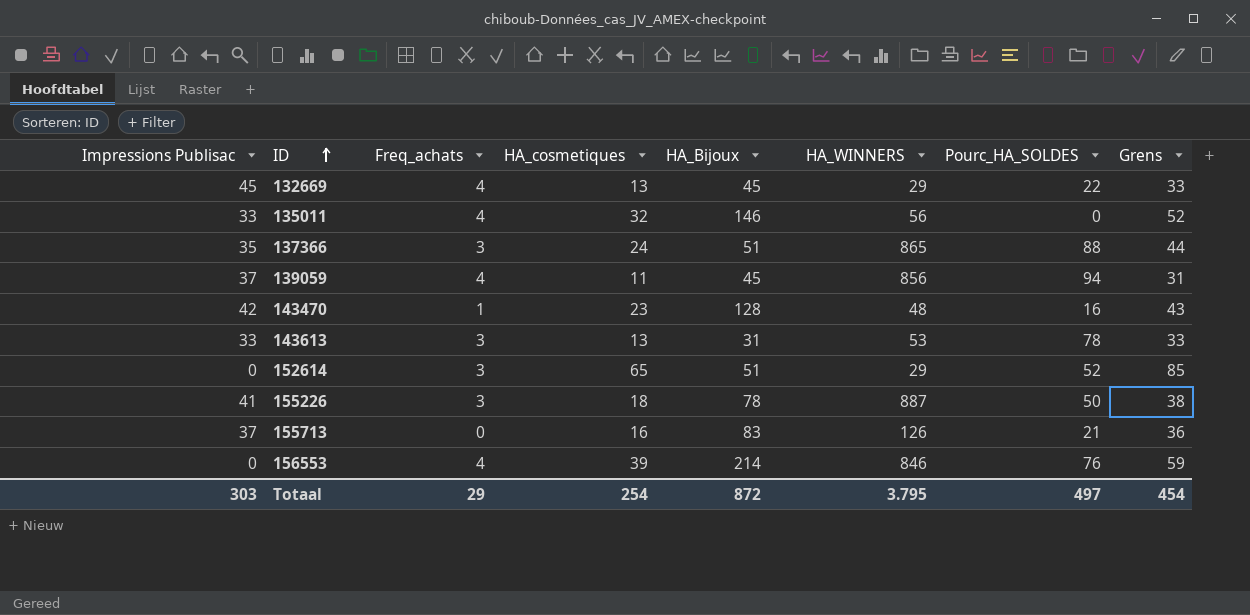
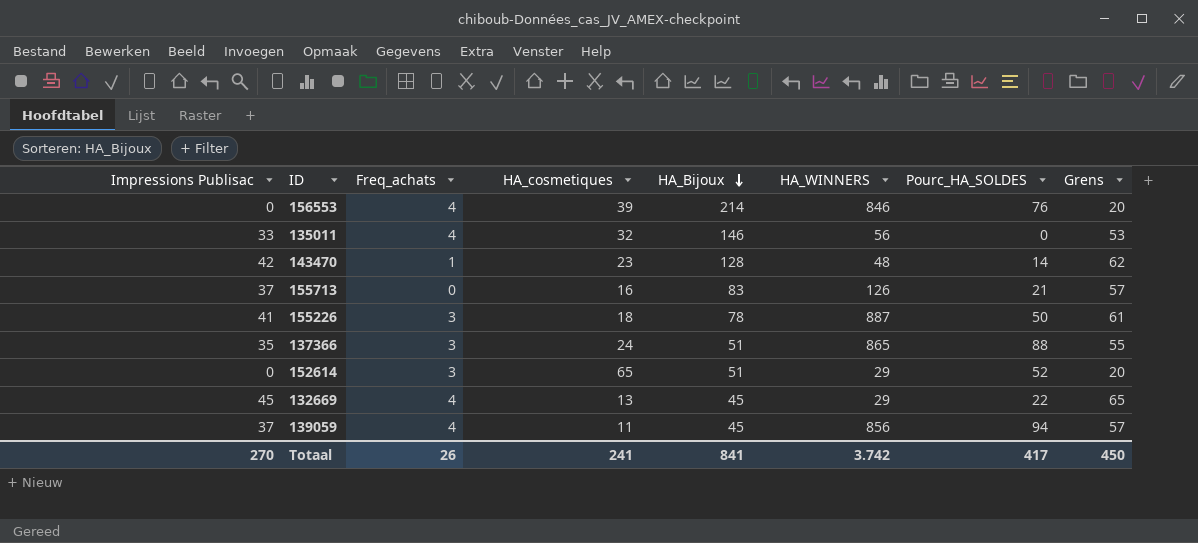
row order: ID ascending -> HA_Bijoux descending
column Grens | formula: [HA_cosmetiques] + 20 -> [Impressions Publisac] + 20
row 143613: 33 | 3 | 13 | 31 | 53 | 78 | 33 -> none
143470 | Pourc_HA_SOLDES: 16 -> 14
Totaal | Impressions Publisac: 303 -> 270
Totaal | Freq_achats: 29 -> 26
Totaal | HA_cosmetiques: 254 -> 241
Totaal | HA_Bijoux: 872 -> 841
Totaal | HA_WINNERS: 3.795 -> 3.742
Totaal | Pourc_HA_SOLDES: 497 -> 417
Totaal | Grens: 454 -> 450

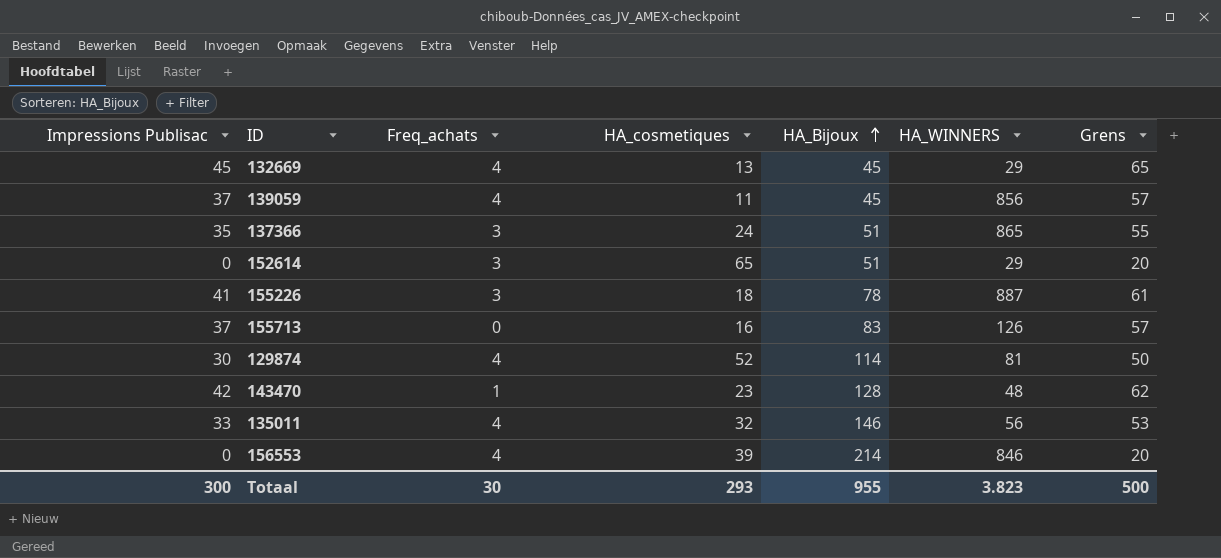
row order: HA_Bijoux descending -> HA_Bijoux ascending
column Pourc_HA_SOLDES | position: 7 -> none
row 129874: none -> 30 | 4 | 52 | 114 | 81 | 50
Totaal | Impressions Publisac: 270 -> 300
Totaal | Freq_achats: 26 -> 30
Totaal | HA_cosmetiques: 241 -> 293
Totaal | HA_Bijoux: 841 -> 955
Totaal | HA_WINNERS: 3.742 -> 3.823
Totaal | Grens: 450 -> 500

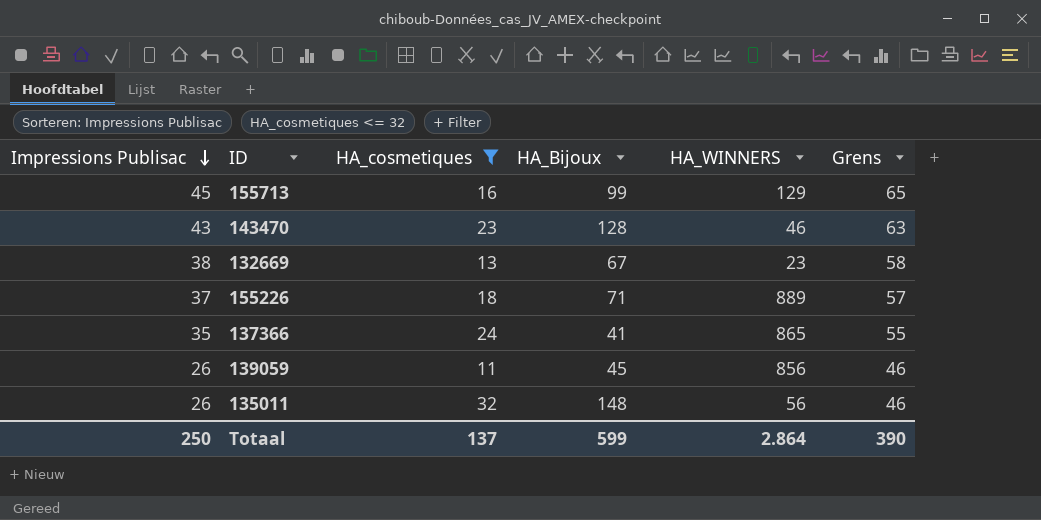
filter: none -> HA_cosmetiques <= 32
row order: HA_Bijoux ascending -> Impressions Publisac descending
column Freq_achats | position: 3 -> none
155713 | Impressions Publisac: 37 -> 45
155713 | HA_Bijoux: 83 -> 99
155713 | HA_WINNERS: 126 -> 129
155713 | Grens: 57 -> 65
143470 | Impressions Publisac: 42 -> 43
143470 | HA_WINNERS: 48 -> 46
143470 | Grens: 62 -> 63
132669 | Impressions Publisac: 45 -> 38
132669 | HA_Bijoux: 45 -> 67
132669 | HA_WINNERS: 29 -> 23
132669 | Grens: 65 -> 58
155226 | Impressions Publisac: 41 -> 37
155226 | HA_Bijoux: 78 -> 71
155226 | HA_WINNERS: 887 -> 889
155226 | Grens: 61 -> 57
137366 | HA_Bijoux: 51 -> 41
139059 | Impressions Publisac: 37 -> 26
139059 | Grens: 57 -> 46
135011 | Impressions Publisac: 33 -> 26
135011 | HA_Bijoux: 146 -> 148
135011 | Grens: 53 -> 46
Totaal | Impressions Publisac: 300 -> 250
Totaal | HA_cosmetiques: 293 -> 137
Totaal | HA_Bijoux: 955 -> 599
Totaal | HA_WINNERS: 3.823 -> 2.864
Totaal | Grens: 500 -> 390

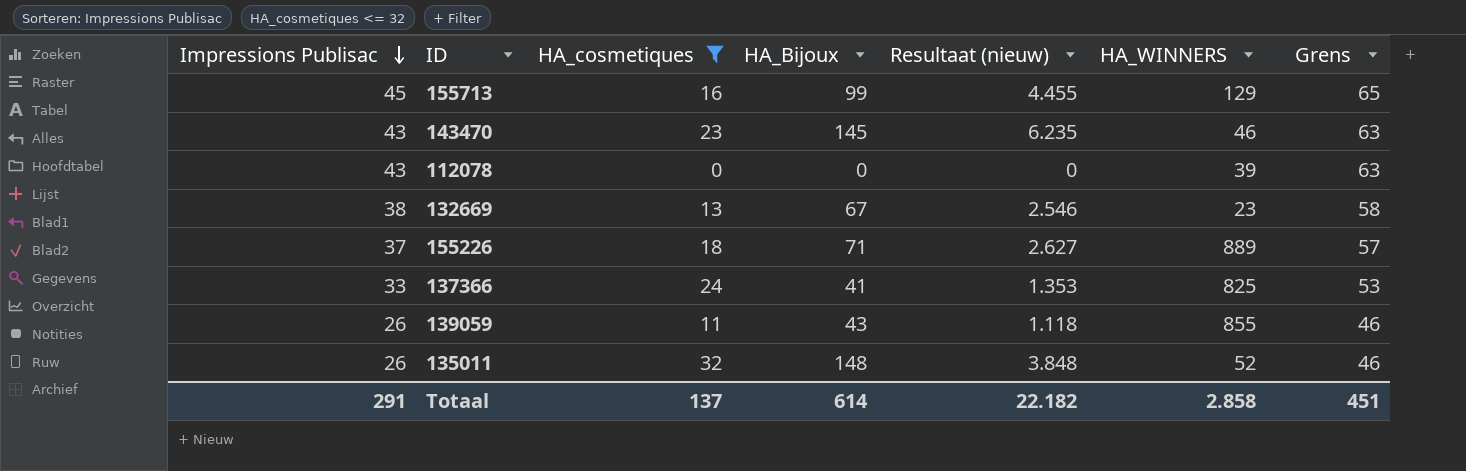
column Resultaat (nieuw) | formula: none -> [Impressions Publisac] * [HA_Bijoux]
143470 | HA_Bijoux: 128 -> 145
row 112078: none -> 43 | 0 | 0 | 0 | 39 | 63
137366 | Impressions Publisac: 35 -> 33
137366 | HA_WINNERS: 865 -> 825
137366 | Grens: 55 -> 53
139059 | HA_Bijoux: 45 -> 43
139059 | HA_WINNERS: 856 -> 855
135011 | HA_WINNERS: 56 -> 52
Totaal | Impressions Publisac: 250 -> 291
Totaal | HA_Bijoux: 599 -> 614
Totaal | HA_WINNERS: 2.864 -> 2.858
Totaal | Grens: 390 -> 451

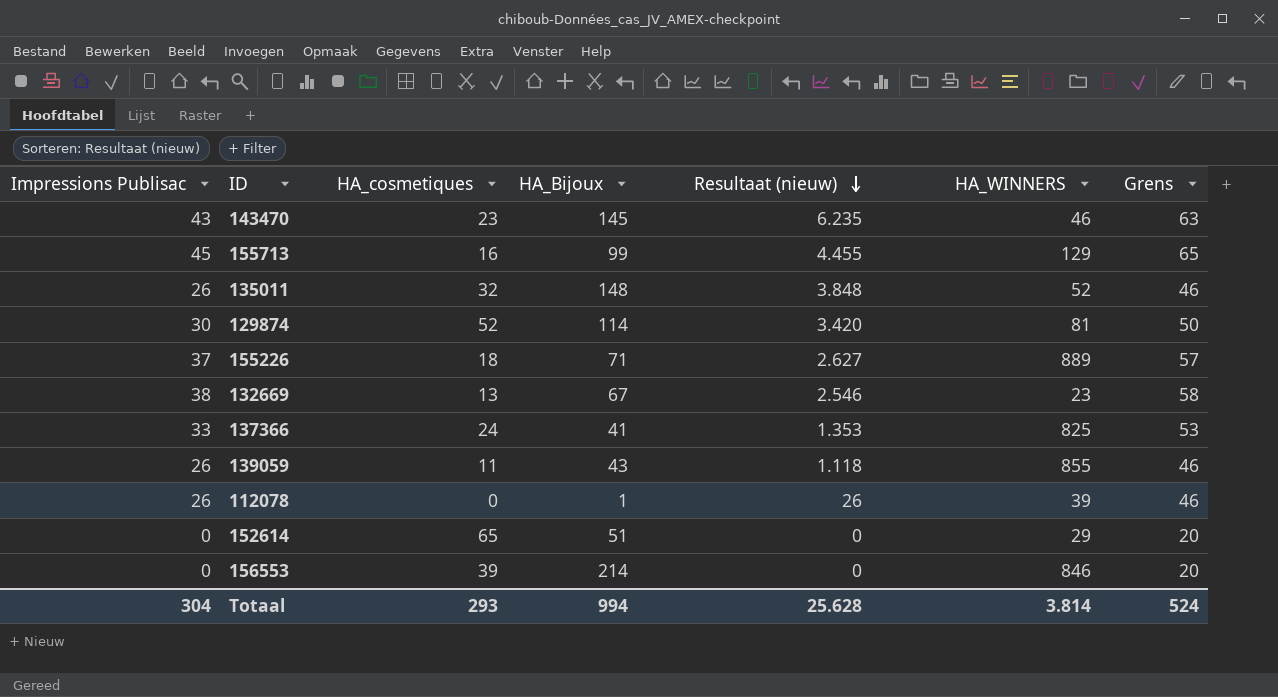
filter: HA_cosmetiques <= 32 -> none
row order: Impressions Publisac descending -> Resultaat (nieuw) descending
112078 | Impressions Publisac: 43 -> 26
112078 | HA_Bijoux: 0 -> 1
112078 | Resultaat (nieuw): 0 -> 26
112078 | Grens: 63 -> 46
Totaal | Impressions Publisac: 291 -> 304
Totaal | HA_cosmetiques: 137 -> 293
Totaal | HA_Bijoux: 614 -> 994
Totaal | Resultaat (nieuw): 22.182 -> 25.628
Totaal | HA_WINNERS: 2.858 -> 3.814
Totaal | Grens: 451 -> 524

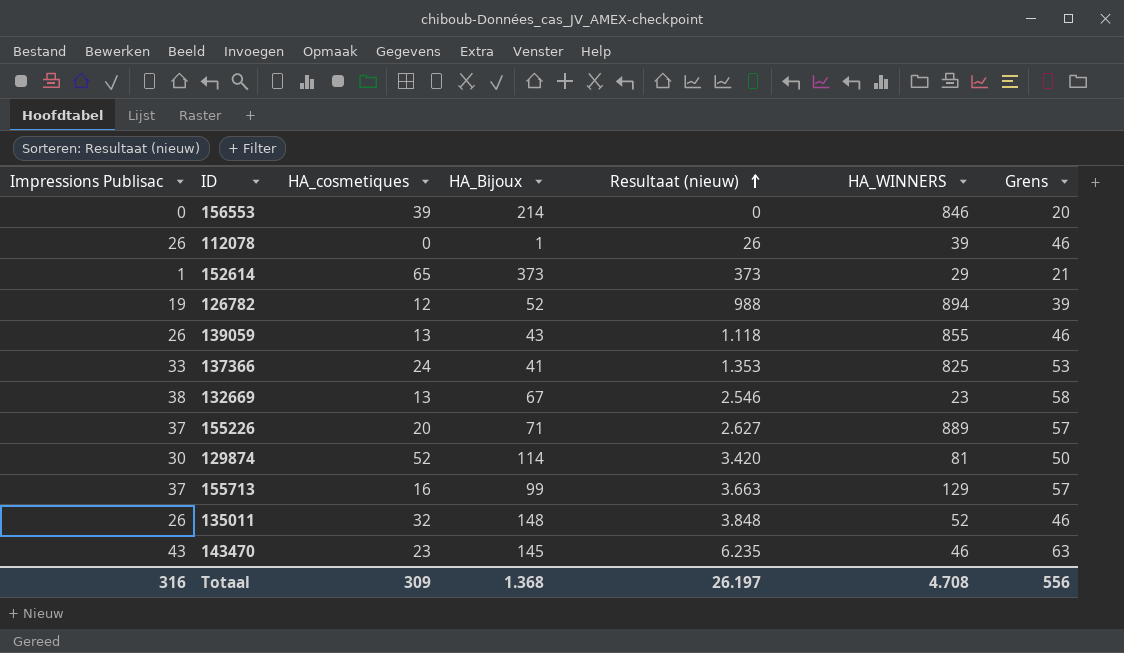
row order: Resultaat (nieuw) descending -> Resultaat (nieuw) ascending
152614 | Impressions Publisac: 0 -> 1
152614 | HA_Bijoux: 51 -> 373
152614 | Resultaat (nieuw): 0 -> 373
152614 | Grens: 20 -> 21
row 126782: none -> 19 | 12 | 52 | 988 | 894 | 39
139059 | HA_cosmetiques: 11 -> 13
155226 | HA_cosmetiques: 18 -> 20
155713 | Impressions Publisac: 45 -> 37
155713 | Resultaat (nieuw): 4.455 -> 3.663
155713 | Grens: 65 -> 57
Totaal | Impressions Publisac: 304 -> 316
Totaal | HA_cosmetiques: 293 -> 309
Totaal | HA_Bijoux: 994 -> 1.368
Totaal | Resultaat (nieuw): 25.628 -> 26.197
Totaal | HA_WINNERS: 3.814 -> 4.708
Totaal | Grens: 524 -> 556

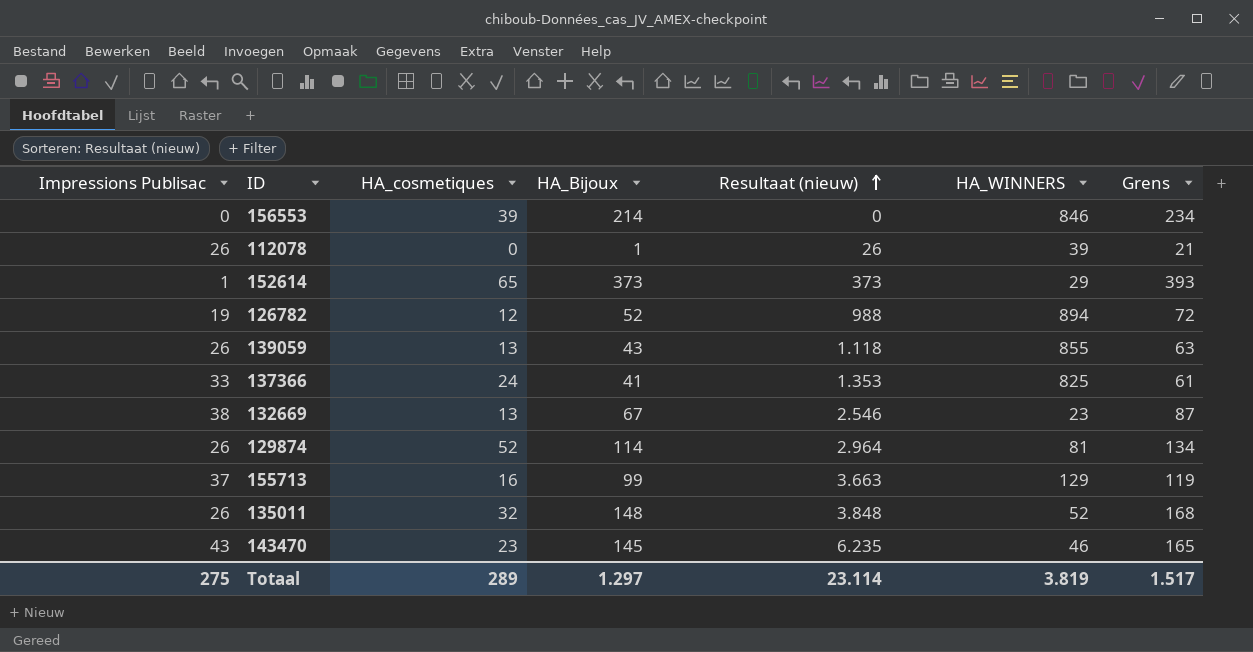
column Grens | formula: [Impressions Publisac] + 20 -> [HA_Bijoux] + 20
row 155226: 37 | 20 | 71 | 2.627 | 889 | 57 -> none
129874 | Impressions Publisac: 30 -> 26
129874 | Resultaat (nieuw): 3.420 -> 2.964
Totaal | Impressions Publisac: 316 -> 275
Totaal | HA_cosmetiques: 309 -> 289
Totaal | HA_Bijoux: 1.368 -> 1.297
Totaal | Resultaat (nieuw): 26.197 -> 23.114
Totaal | HA_WINNERS: 4.708 -> 3.819
Totaal | Grens: 556 -> 1.517

